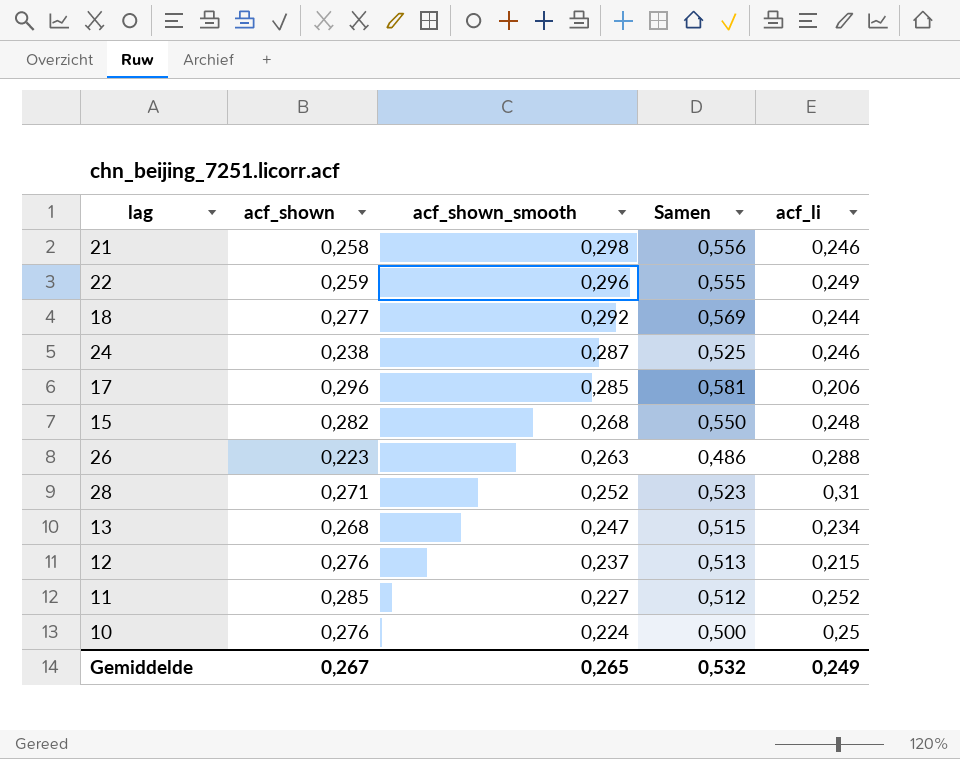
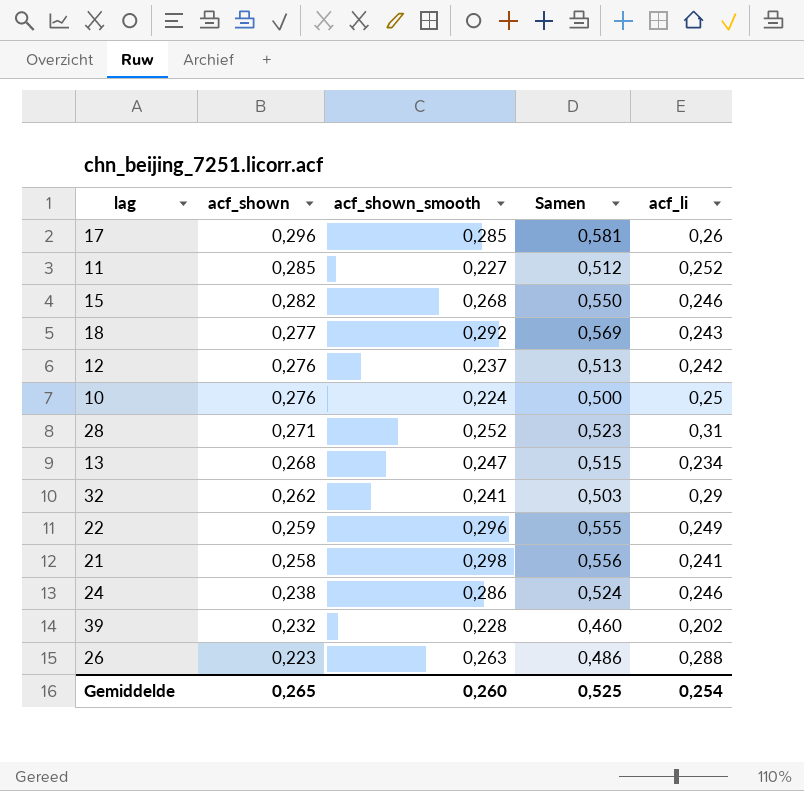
row order: acf_shown_smooth descending -> acf_shown descending
17 | acf_li: 0,206 -> 0,26
15 | acf_li: 0,248 -> 0,246
18 | acf_li: 0,244 -> 0,243
12 | acf_li: 0,215 -> 0,242
row 32: none -> 0,262 | 0,241 | 0,503 | 0,29
21 | acf_li: 0,246 -> 0,241
24 | acf_shown_smooth: 0,287 -> 0,286
24 | Samen: 0,525 -> 0,524
row 39: none -> 0,232 | 0,228 | 0,460 | 0,202
Gemiddelde | acf_shown: 0,267 -> 0,265
Gemiddelde | acf_shown_smooth: 0,265 -> 0,260
Gemiddelde | Samen: 0,532 -> 0,525
Gemiddelde | acf_li: 0,249 -> 0,254

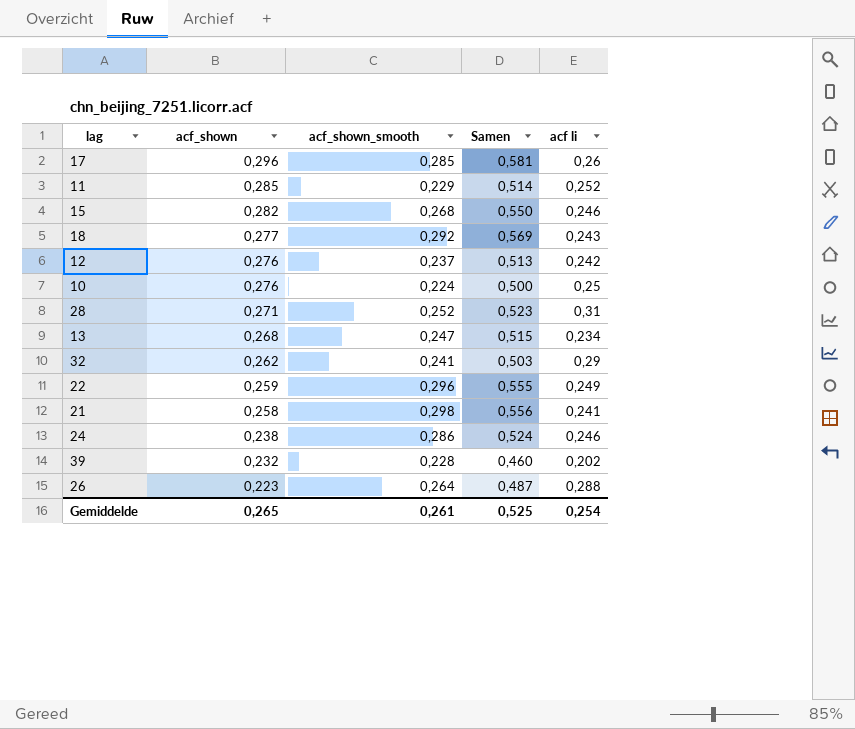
column name: acf_li -> acf li
11 | acf_shown_smooth: 0,227 -> 0,229
11 | Samen: 0,512 -> 0,514
26 | acf_shown_smooth: 0,263 -> 0,264
26 | Samen: 0,486 -> 0,487
Gemiddelde | acf_shown_smooth: 0,260 -> 0,261

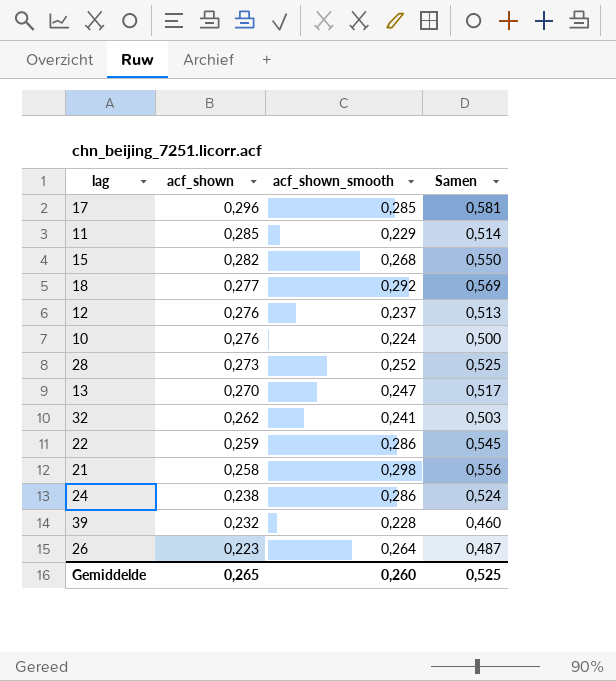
column acf li | position: 5 -> none
28 | acf_shown: 0,271 -> 0,273
28 | Samen: 0,523 -> 0,525
13 | acf_shown: 0,268 -> 0,270
13 | Samen: 0,515 -> 0,517
22 | acf_shown_smooth: 0,296 -> 0,286
22 | Samen: 0,555 -> 0,545
Gemiddelde | acf_shown_smooth: 0,261 -> 0,260

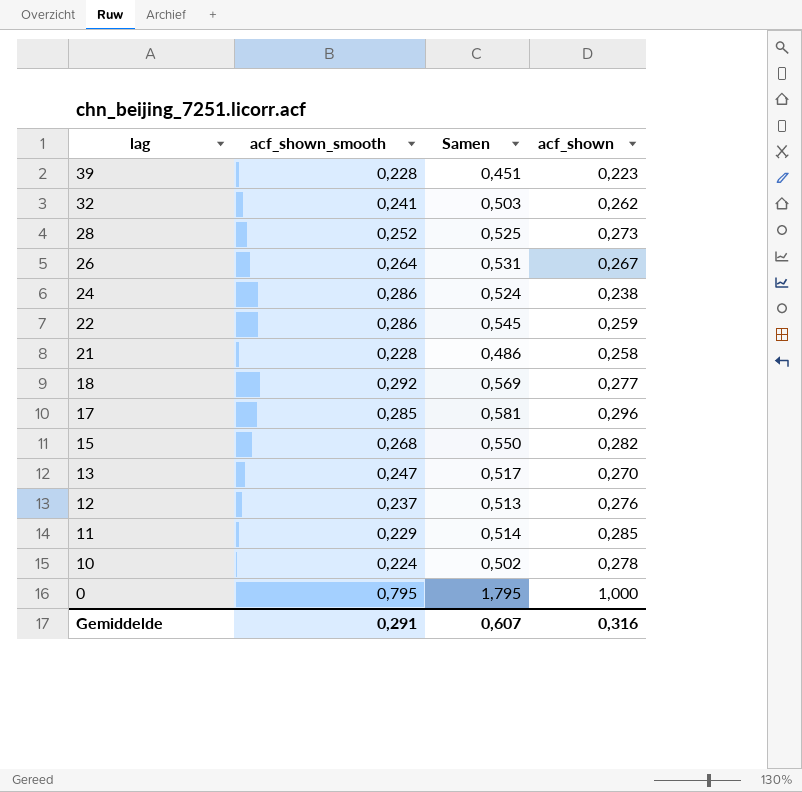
row order: acf_shown descending -> lag descending
column acf_shown | position: 2 -> 4
39 | Samen: 0,460 -> 0,451
39 | acf_shown: 0,232 -> 0,223
26 | Samen: 0,487 -> 0,531
26 | acf_shown: 0,223 -> 0,267
21 | acf_shown_smooth: 0,298 -> 0,228
21 | Samen: 0,556 -> 0,486
10 | Samen: 0,500 -> 0,502
10 | acf_shown: 0,276 -> 0,278
row 0: none -> 0,795 | 1,795 | 1,000
Gemiddelde | acf_shown_smooth: 0,260 -> 0,291
Gemiddelde | Samen: 0,525 -> 0,607
Gemiddelde | acf_shown: 0,265 -> 0,316

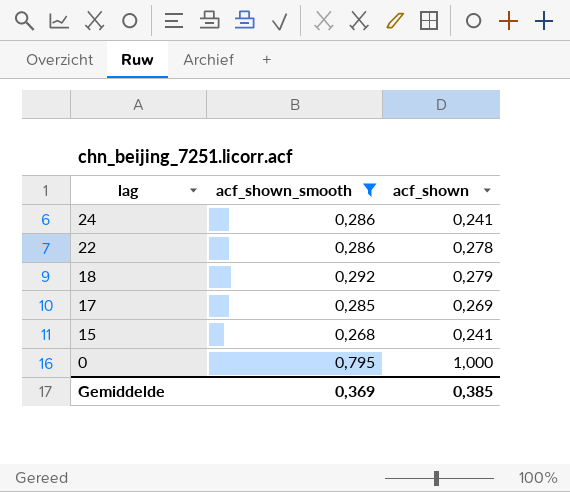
filter: none -> acf_shown_smooth >= 0,268
column Samen | formula: [acf_shown_smooth] + [acf_shown] -> none
24 | acf_shown: 0,238 -> 0,241
22 | acf_shown: 0,259 -> 0,278
18 | acf_shown: 0,277 -> 0,279
17 | acf_shown: 0,296 -> 0,269
15 | acf_shown: 0,282 -> 0,241
Gemiddelde | acf_shown_smooth: 0,291 -> 0,369
Gemiddelde | acf_shown: 0,316 -> 0,385

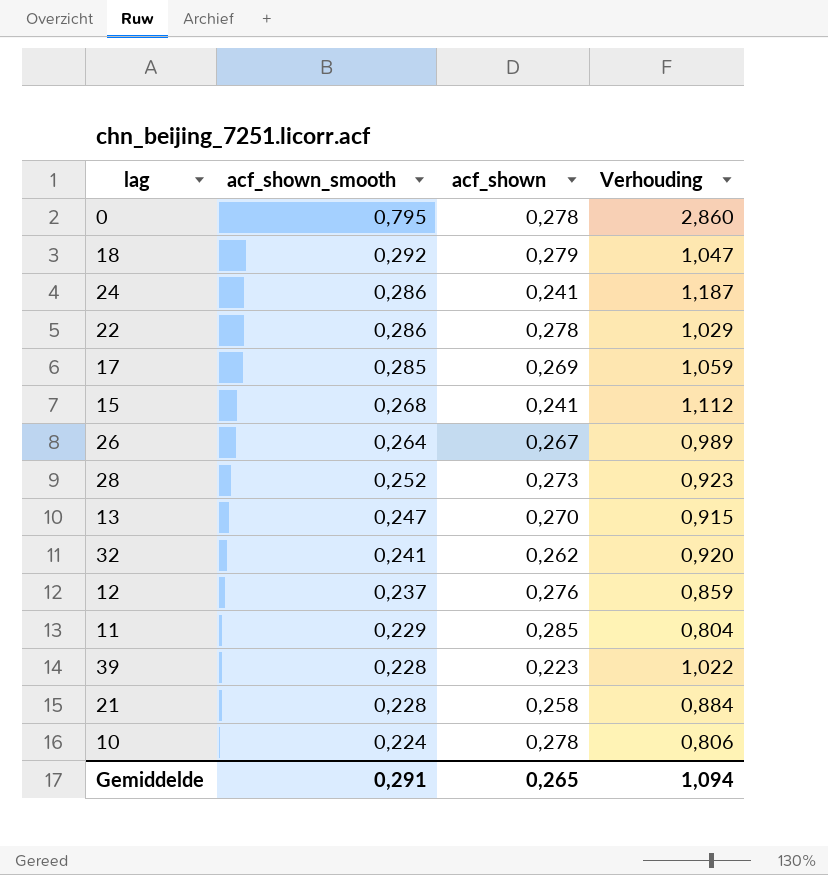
filter: acf_shown_smooth >= 0,268 -> none
row order: lag descending -> acf_shown_smooth descending
column Verhouding | formula: none -> [acf_shown_smooth] / [acf_shown]
0 | acf_shown: 1,000 -> 0,278
Gemiddelde | acf_shown_smooth: 0,369 -> 0,291
Gemiddelde | acf_shown: 0,385 -> 0,265

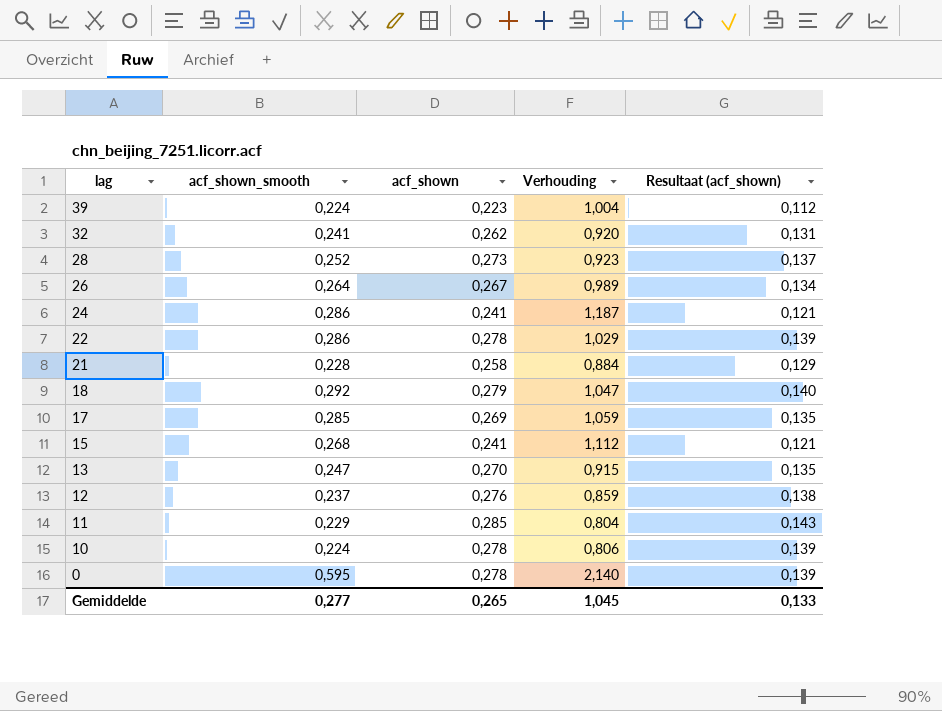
row order: acf_shown_smooth descending -> lag descending
column Resultaat (acf_shown) | formula: none -> [acf_shown] * 0,5
39 | acf_shown_smooth: 0,228 -> 0,224
39 | Verhouding: 1,022 -> 1,004
0 | acf_shown_smooth: 0,795 -> 0,595
0 | Verhouding: 2,860 -> 2,140
Gemiddelde | acf_shown_smooth: 0,291 -> 0,277
Gemiddelde | Verhouding: 1,094 -> 1,045

